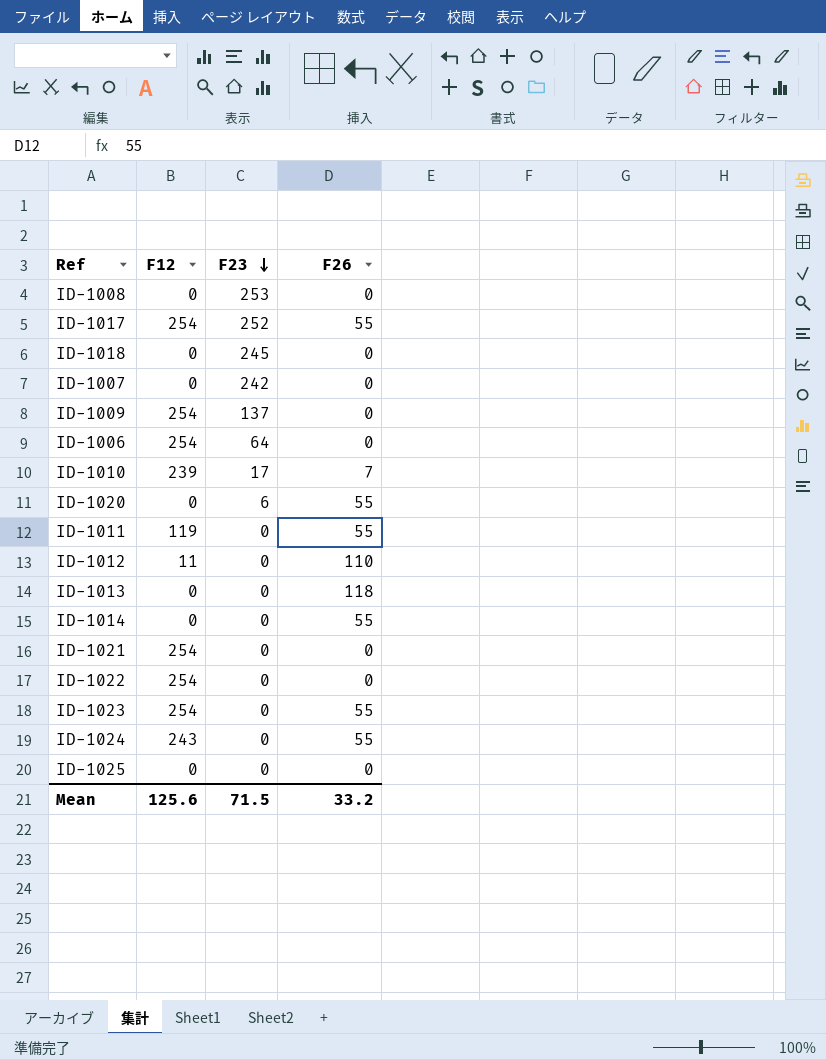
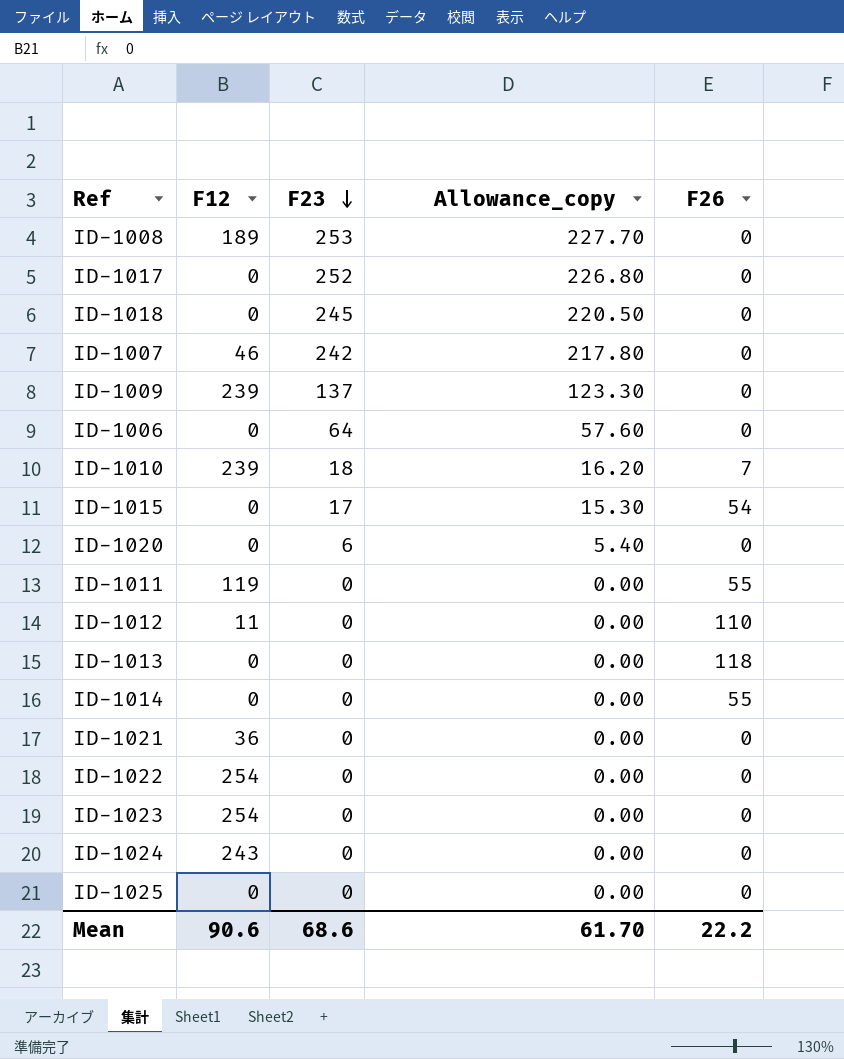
column Allowance_copy | formula: none -> [F23] * 0.9
ID-1008 | F12: 0 -> 189
ID-1017 | F12: 254 -> 0
ID-1017 | F26: 55 -> 0
ID-1007 | F12: 0 -> 46
ID-1009 | F12: 254 -> 239
ID-1006 | F12: 254 -> 0
ID-1010 | F23: 17 -> 18
row ID-1015: none -> 0 | 17 | 15.30 | 54
ID-1020 | F26: 55 -> 0
ID-1021 | F12: 254 -> 36
ID-1023 | F26: 55 -> 0
ID-1024 | F26: 55 -> 0
Mean | F12: 125.6 -> 90.6
Mean | F23: 71.5 -> 68.6
Mean | F26: 33.2 -> 22.2

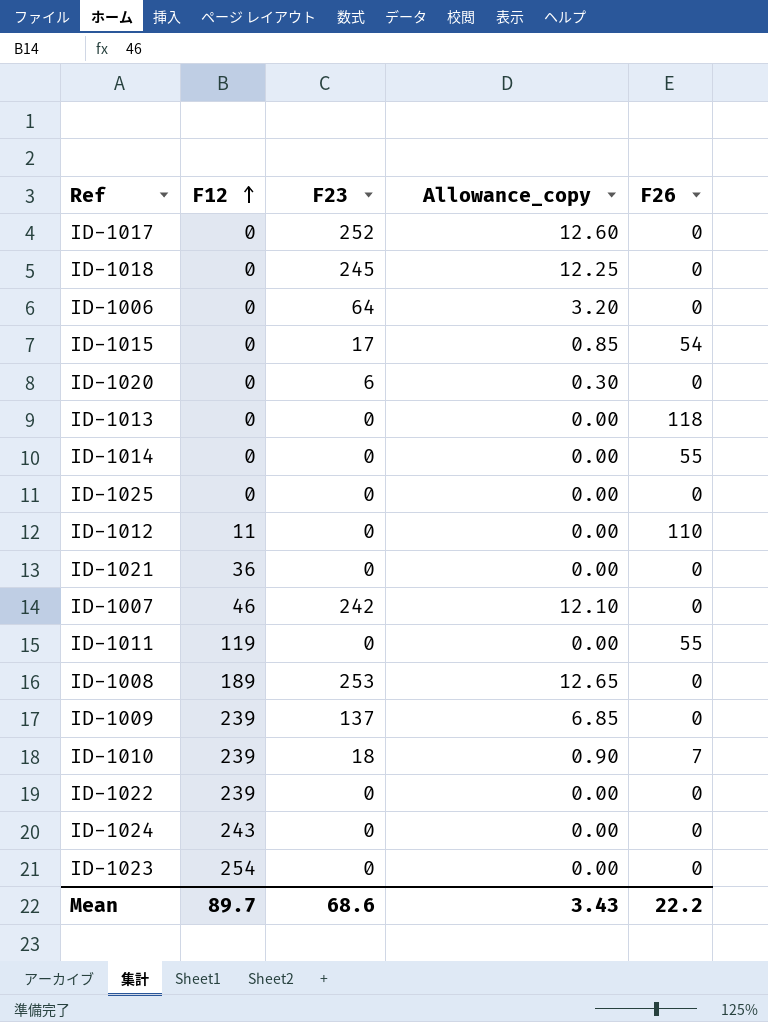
row order: F23 descending -> F12 ascending
column Allowance_copy | formula: [F23] * 0.9 -> [F23] * 0.05
ID-1022 | F12: 254 -> 239
Mean | F12: 90.6 -> 89.7
Mean | Allowance_copy: 61.70 -> 3.43

